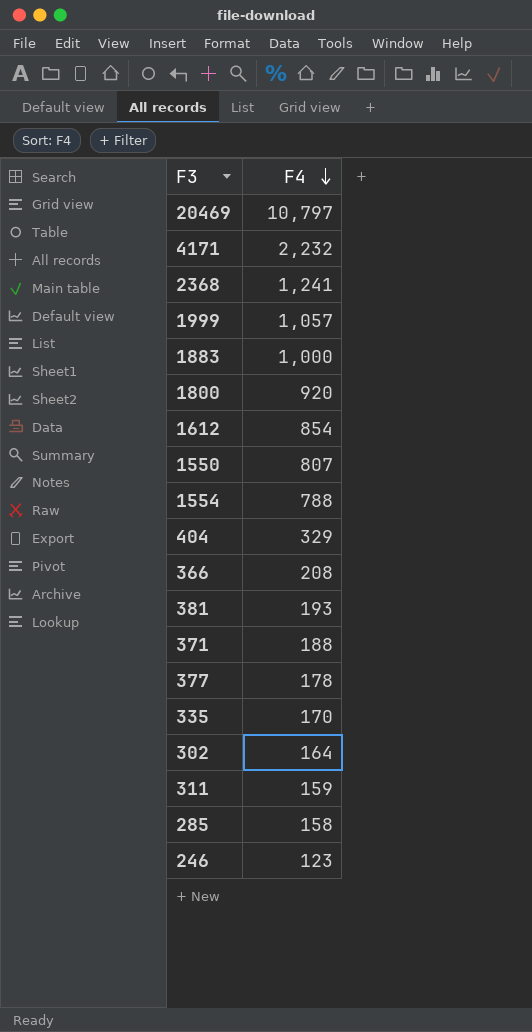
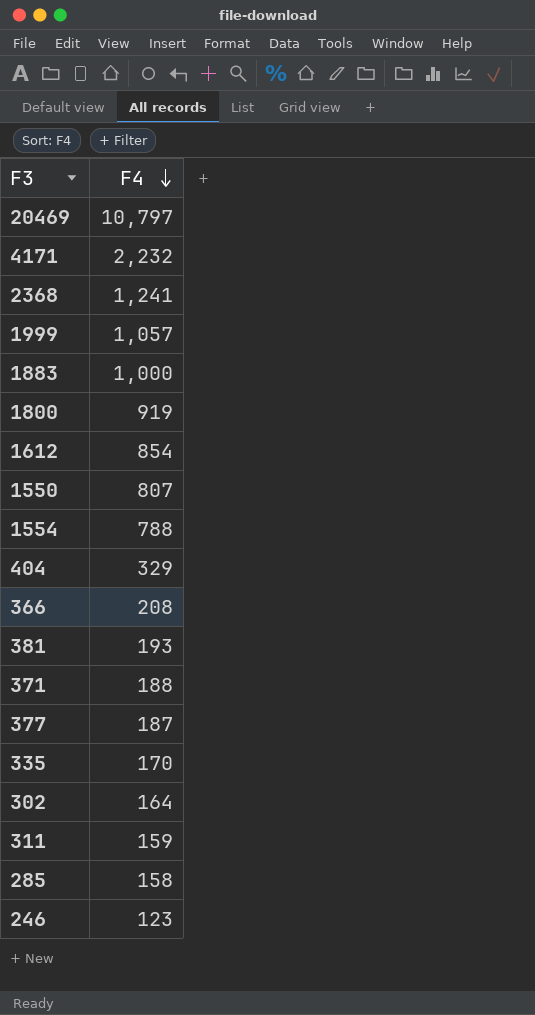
1800 | F4: 920 -> 919
377 | F4: 178 -> 187

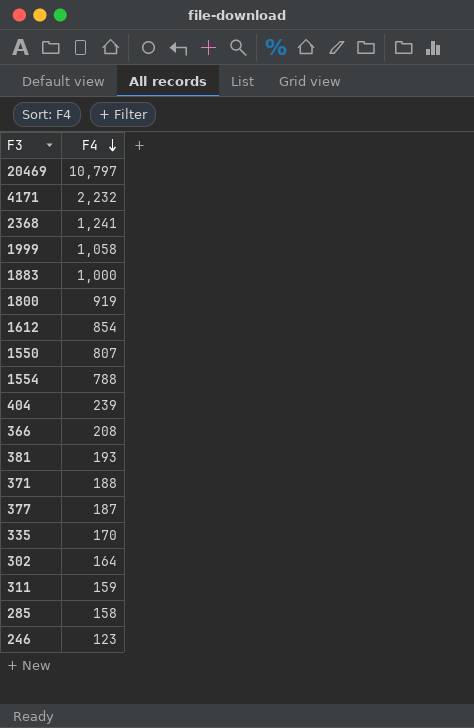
1999 | F4: 1,057 -> 1,058
404 | F4: 329 -> 239

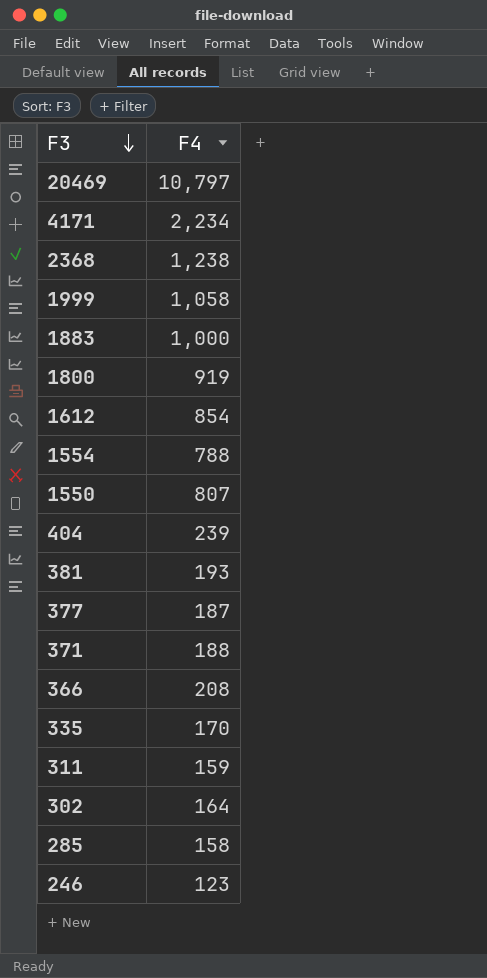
row order: F4 descending -> F3 descending
4171 | F4: 2,232 -> 2,234
2368 | F4: 1,241 -> 1,238

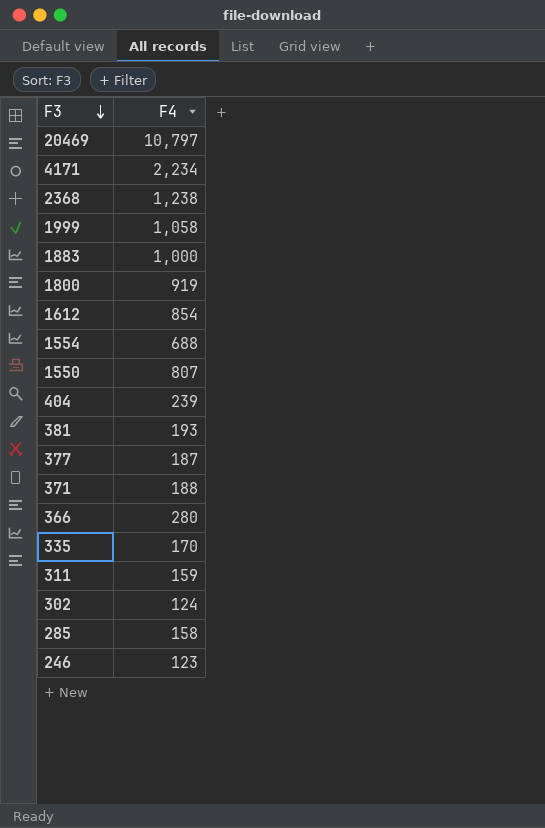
1554 | F4: 788 -> 688
366 | F4: 208 -> 280
302 | F4: 164 -> 124

